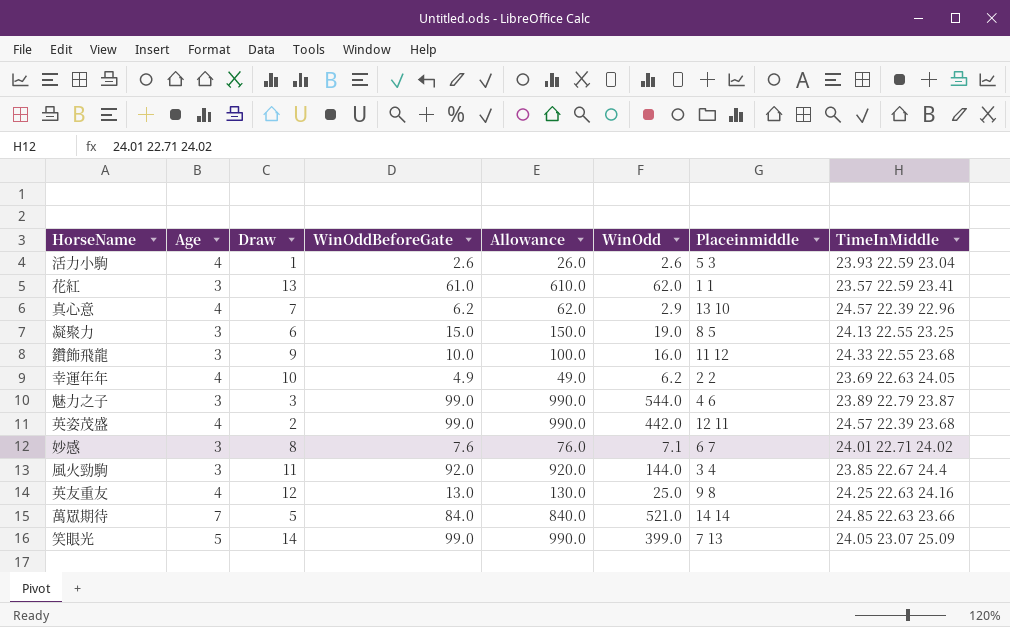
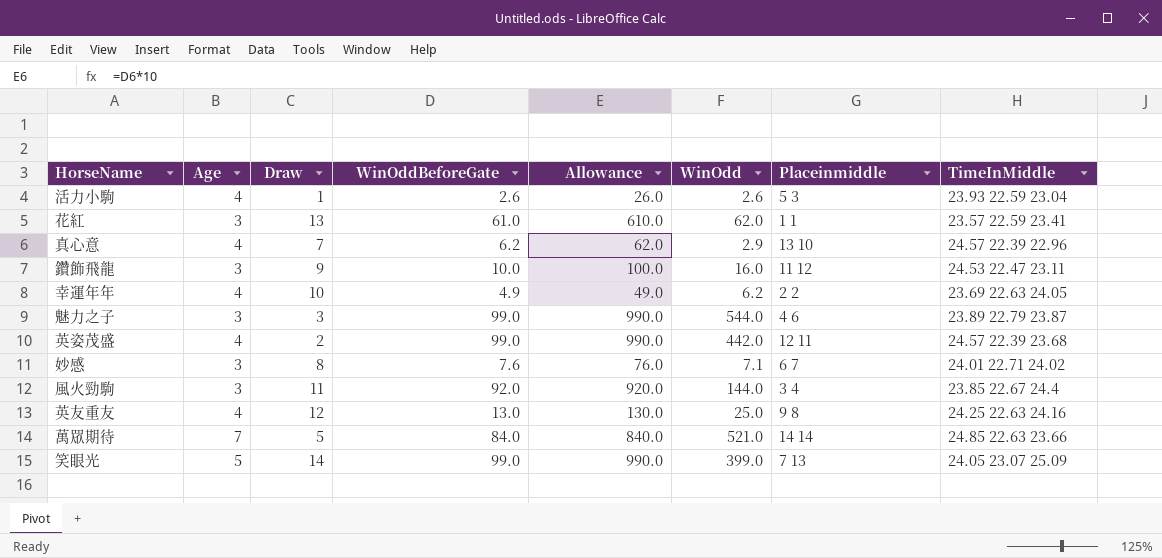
row 凝聚力: 3 | 6 | 15.0 | 150.0 | 19.0 | 8 5 | 24.13 22.55 23.25 -> none
鑽飾飛龍 | TimeInMiddle: 24.33 22.55 23.68 -> 24.53 22.47 23.11

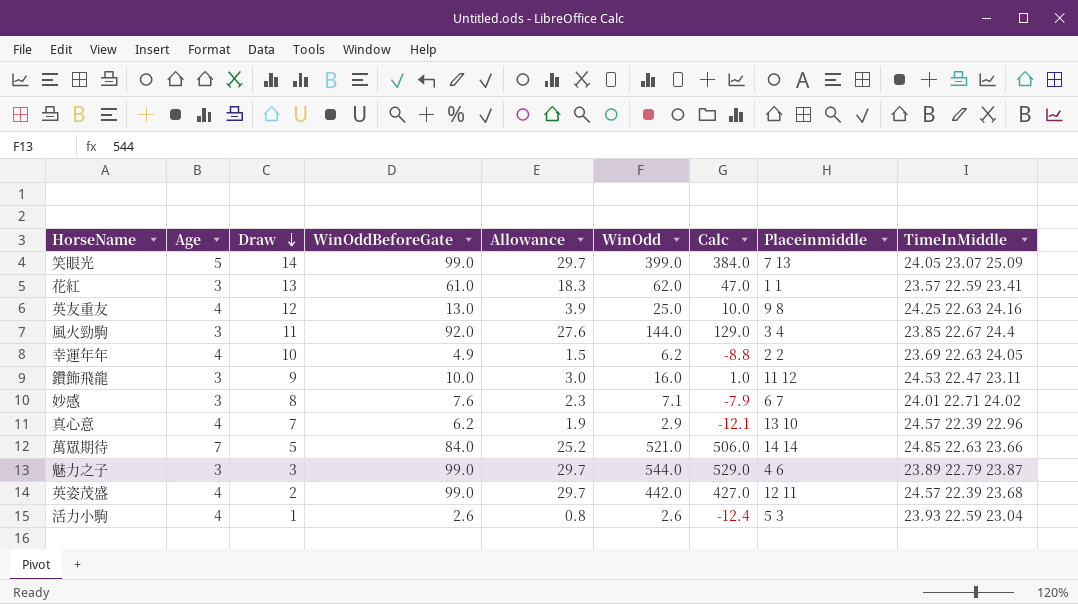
row order: none -> Draw descending
column Allowance | formula: [WinOddBeforeGate] * 10 -> [WinOddBeforeGate] * 0.3
column Calc | formula: none -> [WinOdd] - 15

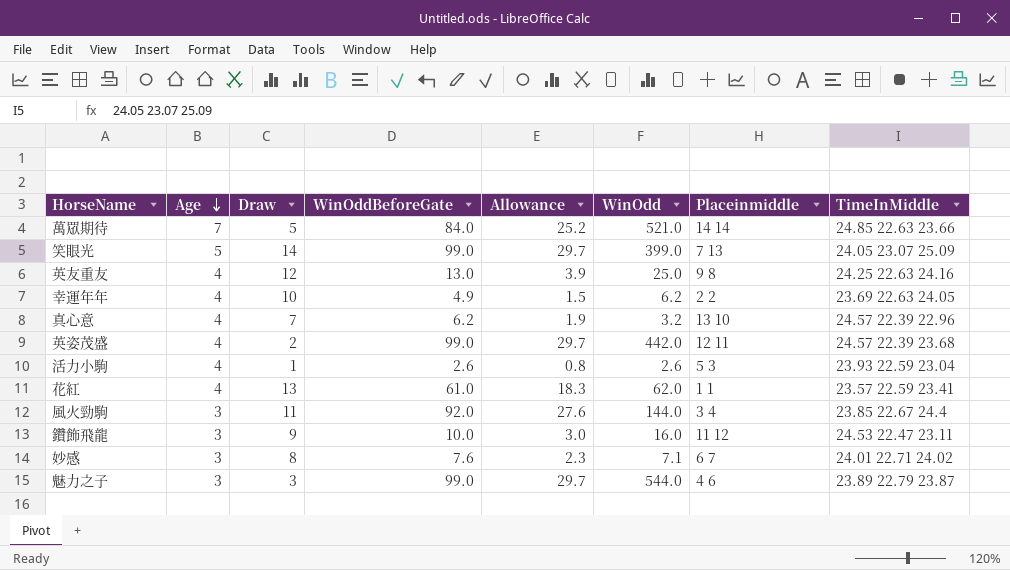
row order: Draw descending -> Age descending
column Calc | formula: [WinOdd] - 15 -> none
真心意 | WinOdd: 2.9 -> 3.2
花紅 | Age: 3 -> 4

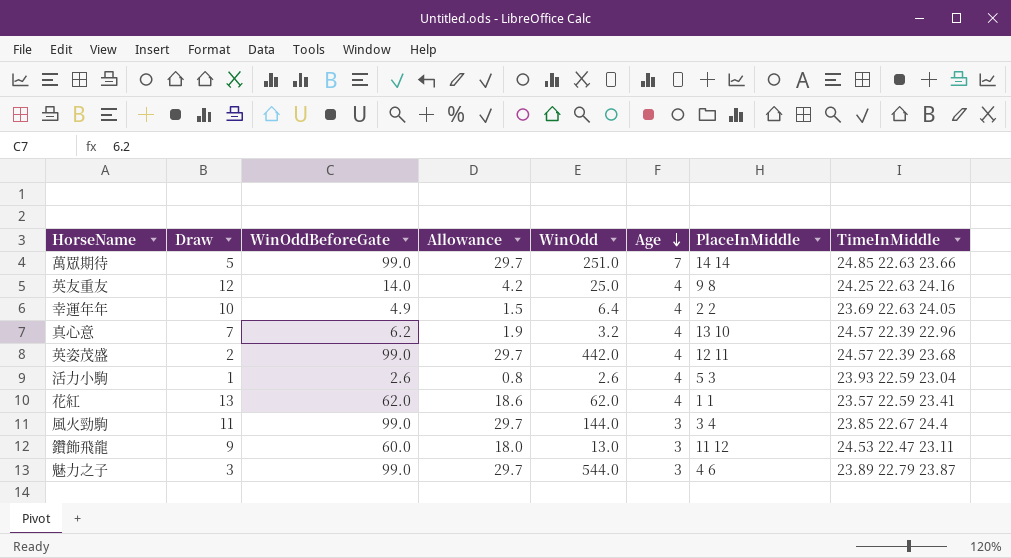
column Age | position: 2 -> 6
column name: Placeinmiddle -> PlaceInMiddle
row 笑眼光: 5 | 14 | 99.0 | 29.7 | 399.0 | 7 13 | 24.05 23.07 25.09 -> none
row 妙感: 3 | 8 | 7.6 | 2.3 | 7.1 | 6 7 | 24.01 22.71 24.02 -> none
萬眾期待 | WinOddBeforeGate: 84.0 -> 99.0
萬眾期待 | Allowance: 25.2 -> 29.7
萬眾期待 | WinOdd: 521.0 -> 251.0
英友重友 | WinOddBeforeGate: 13.0 -> 14.0
英友重友 | Allowance: 3.9 -> 4.2
幸運年年 | WinOdd: 6.2 -> 6.4
花紅 | WinOddBeforeGate: 61.0 -> 62.0
花紅 | Allowance: 18.3 -> 18.6
風火勁駒 | WinOddBeforeGate: 92.0 -> 99.0
風火勁駒 | Allowance: 27.6 -> 29.7
鑽飾飛龍 | WinOddBeforeGate: 10.0 -> 60.0
鑽飾飛龍 | Allowance: 3.0 -> 18.0
鑽飾飛龍 | WinOdd: 16.0 -> 13.0

